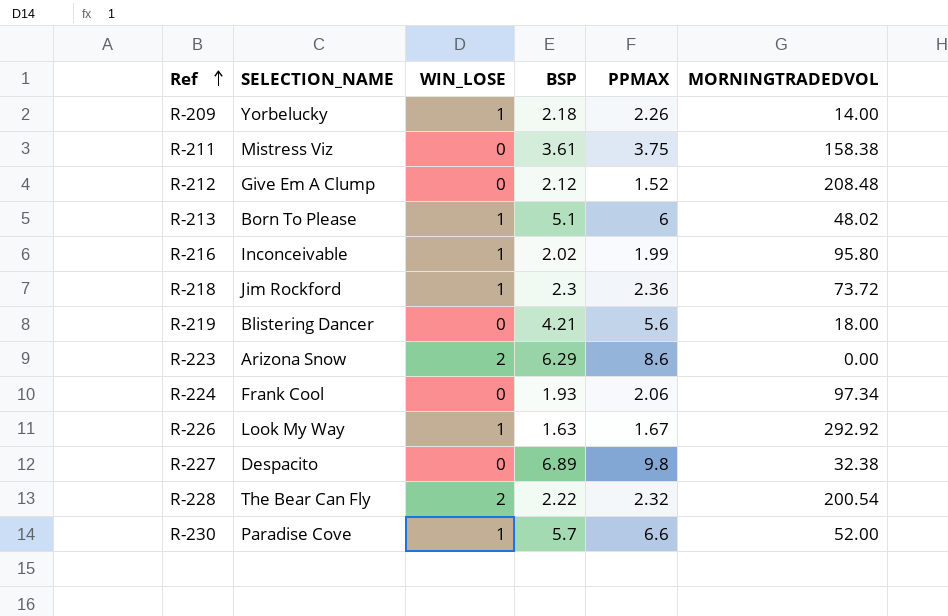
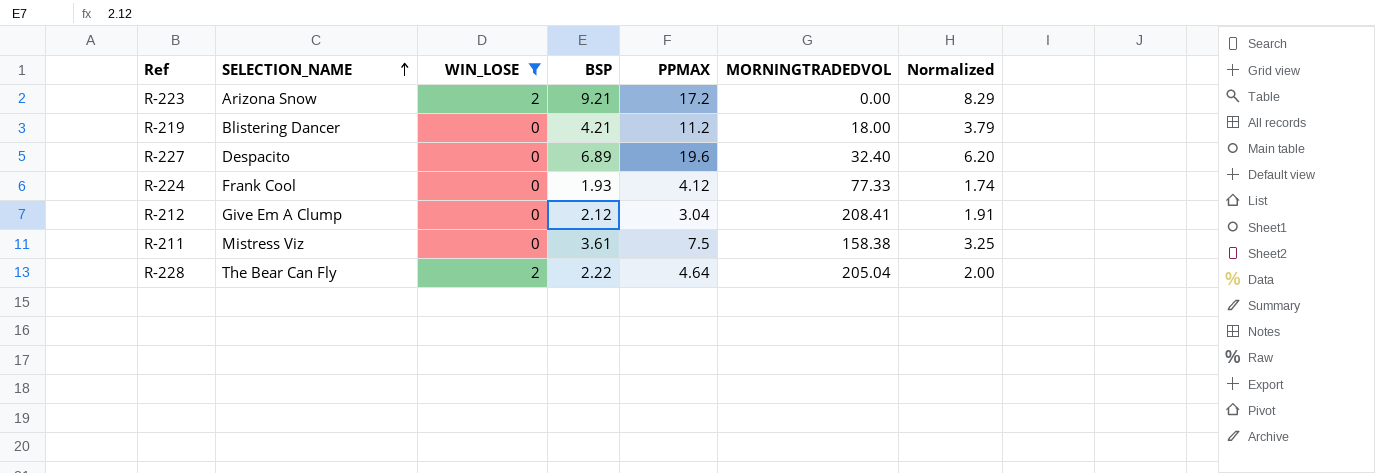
filter: none -> WIN_LOSE != 1
row order: Ref ascending -> SELECTION_NAME ascending
column Normalized | formula: none -> [BSP] * 0.9
R-223 | BSP: 6.29 -> 9.21
R-223 | PPMAX: 8.6 -> 17.2
R-219 | PPMAX: 5.6 -> 11.2
R-227 | PPMAX: 9.8 -> 19.6
R-227 | MORNINGTRADEDVOL: 32.38 -> 32.40
R-224 | PPMAX: 2.06 -> 4.12
R-224 | MORNINGTRADEDVOL: 97.34 -> 77.33
R-212 | PPMAX: 1.52 -> 3.04
R-212 | MORNINGTRADEDVOL: 208.48 -> 208.41
R-211 | PPMAX: 3.75 -> 7.5
R-228 | PPMAX: 2.32 -> 4.64
R-228 | MORNINGTRADEDVOL: 200.54 -> 205.04

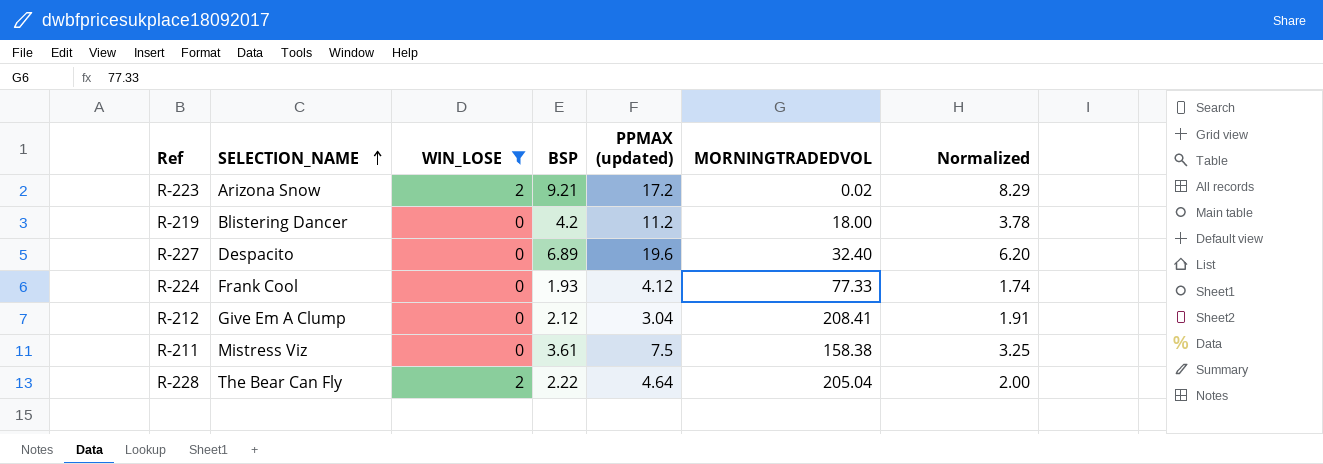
column name: PPMAX -> PPMAX (updated)
R-223 | MORNINGTRADEDVOL: 0.00 -> 0.02
R-219 | BSP: 4.21 -> 4.2
R-219 | Normalized: 3.79 -> 3.78

